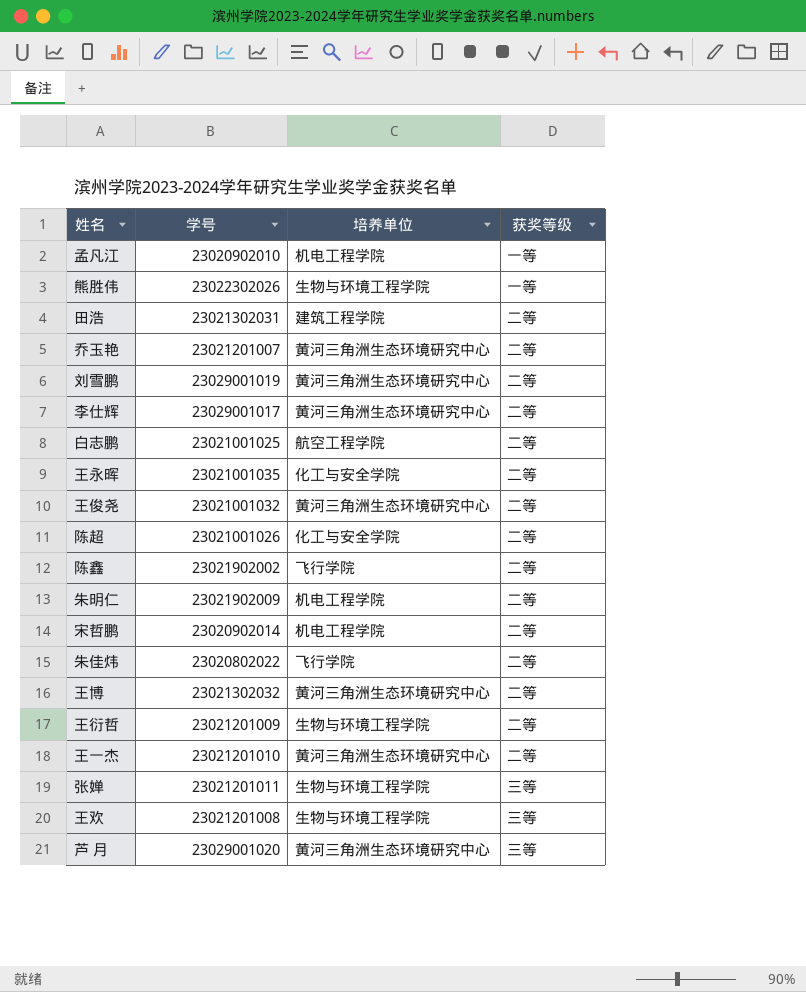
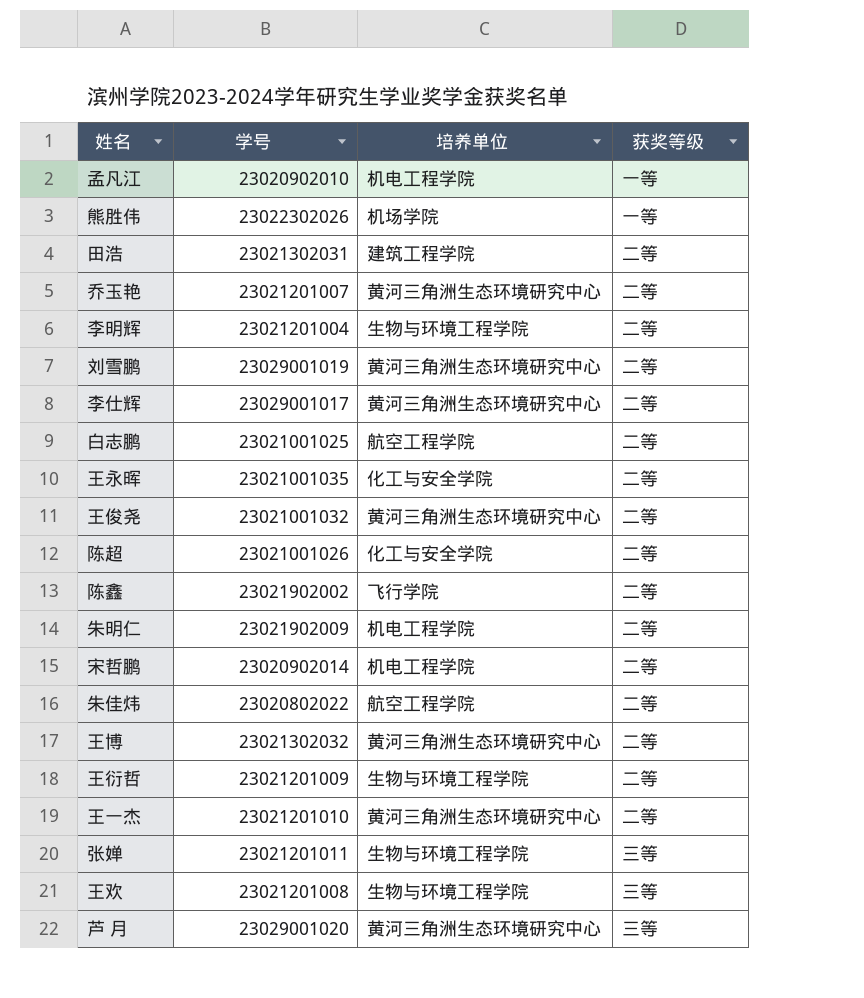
熊胜伟 | 培养单位: 生物与环境工程学院 -> 机场学院
row 李明辉: none -> 23021201004 | 生物与环境工程学院 | 二等
朱佳炜 | 培养单位: 飞行学院 -> 航空工程学院

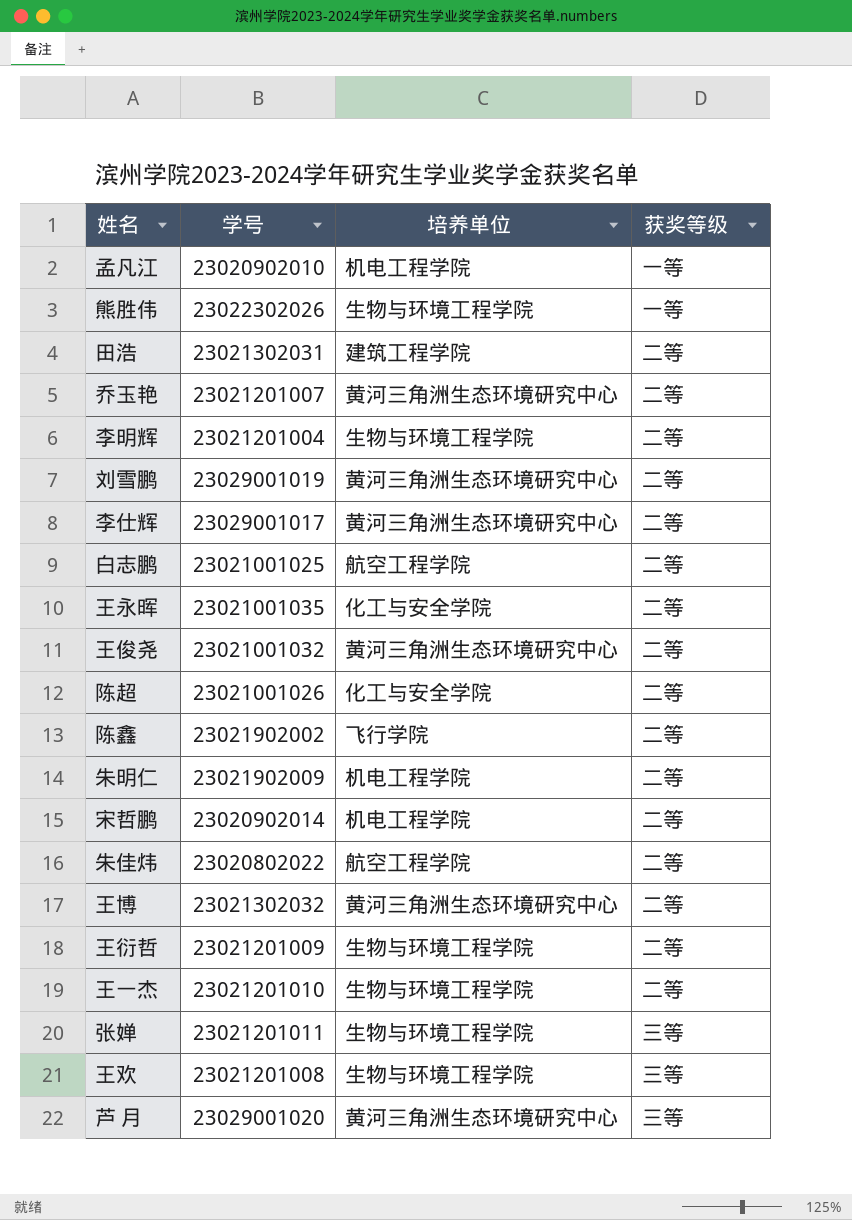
熊胜伟 | 培养单位: 机场学院 -> 生物与环境工程学院
王一杰 | 培养单位: 黄河三角洲生态环境研究中心 -> 生物与环境工程学院

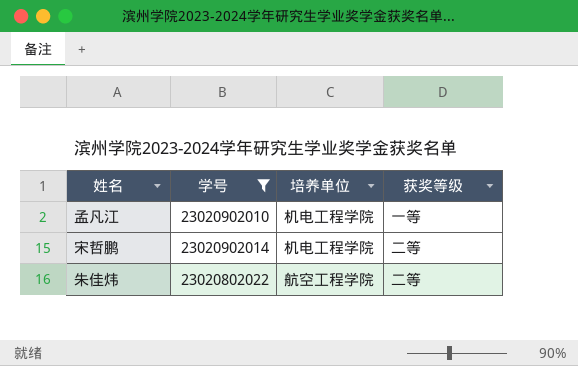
filter: none -> 学号 <= 23020902014

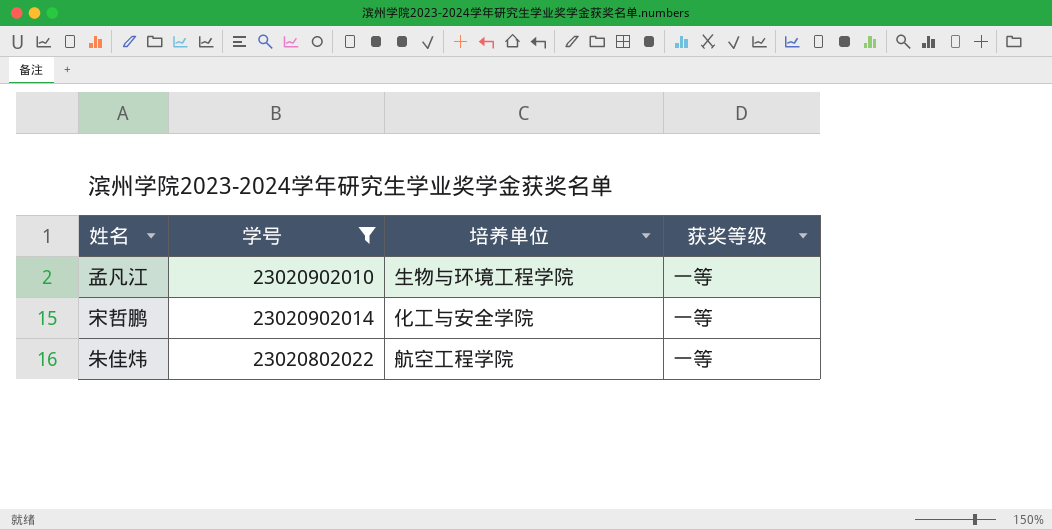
孟凡江 | 培养单位: 机电工程学院 -> 生物与环境工程学院
宋哲鹏 | 培养单位: 机电工程学院 -> 化工与安全学院
宋哲鹏 | 获奖等级: 二等 -> 一等
朱佳炜 | 获奖等级: 二等 -> 一等

